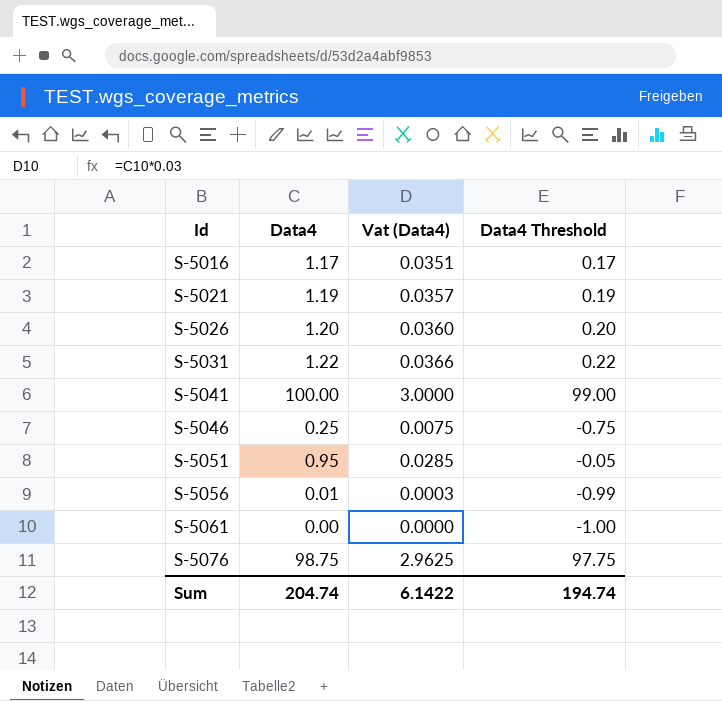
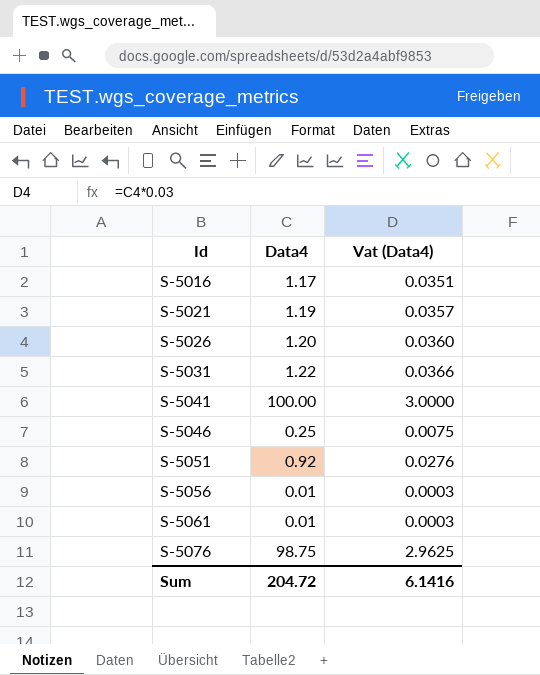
column Data4 Threshold | formula: [Data4] - 1 -> none
S-5051 | Data4: 0.95 -> 0.92
S-5051 | Vat (Data4): 0.0285 -> 0.0276
S-5061 | Data4: 0.00 -> 0.01
S-5061 | Vat (Data4): 0.0000 -> 0.0003
Sum | Data4: 204.74 -> 204.72
Sum | Vat (Data4): 6.1422 -> 6.1416

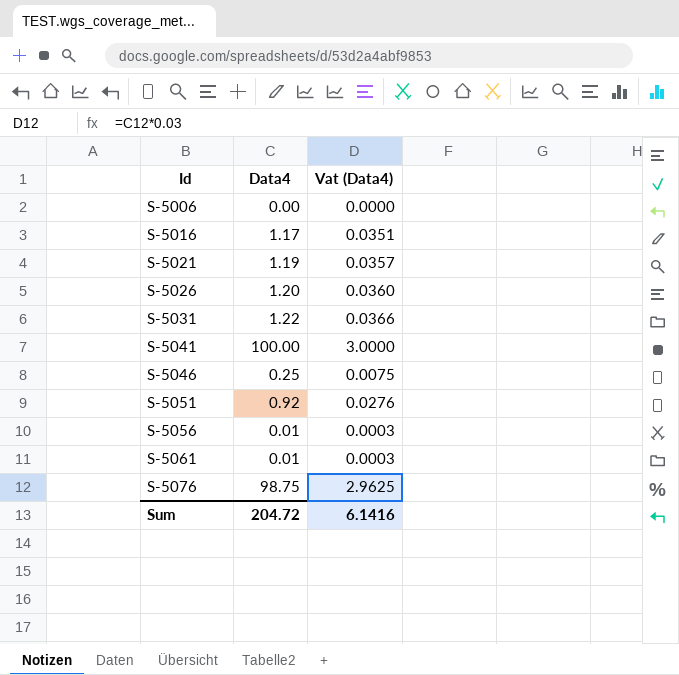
row S-5006: none -> 0.00 | 0.0000

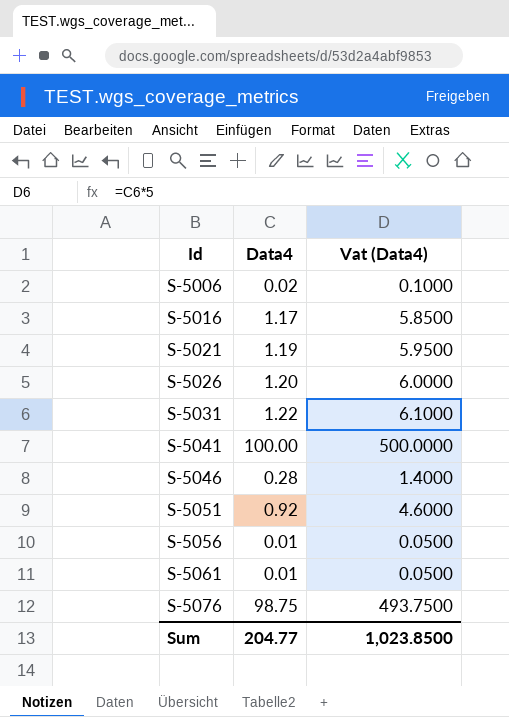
column Vat (Data4) | formula: [Data4] * 0.03 -> [Data4] * 5
S-5006 | Data4: 0.00 -> 0.02
S-5046 | Data4: 0.25 -> 0.28
Sum | Data4: 204.72 -> 204.77
Sum | Vat (Data4): 6.1416 -> 1,023.8500

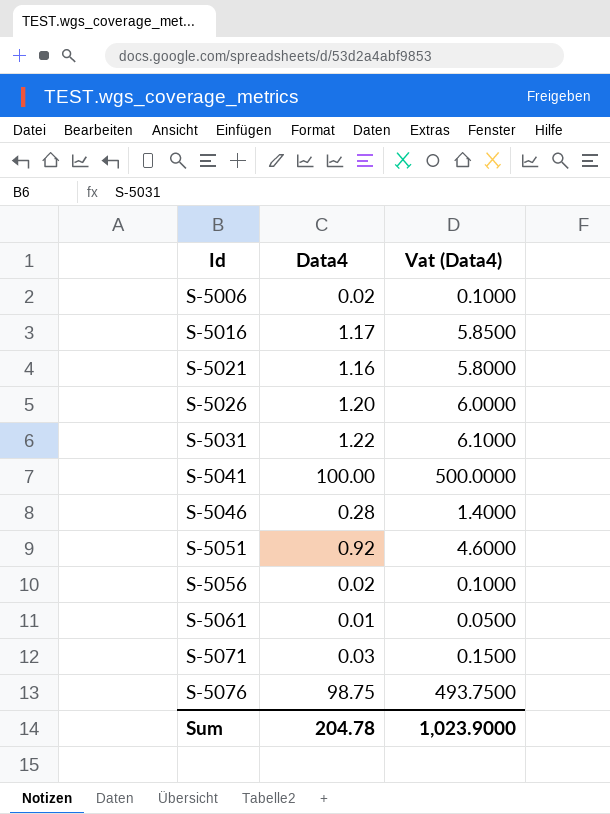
S-5021 | Data4: 1.19 -> 1.16
S-5021 | Vat (Data4): 5.9500 -> 5.8000
S-5056 | Data4: 0.01 -> 0.02
S-5056 | Vat (Data4): 0.0500 -> 0.1000
row S-5071: none -> 0.03 | 0.1500
Sum | Data4: 204.77 -> 204.78
Sum | Vat (Data4): 1,023.8500 -> 1,023.9000

